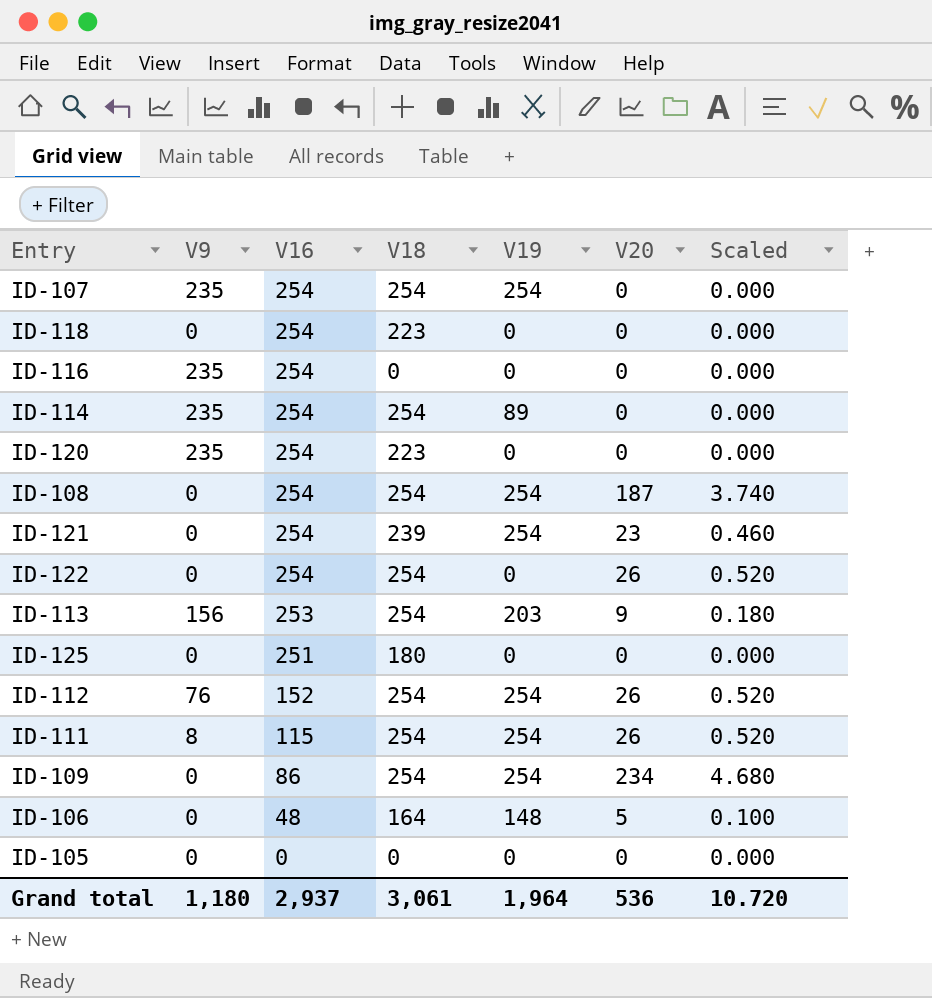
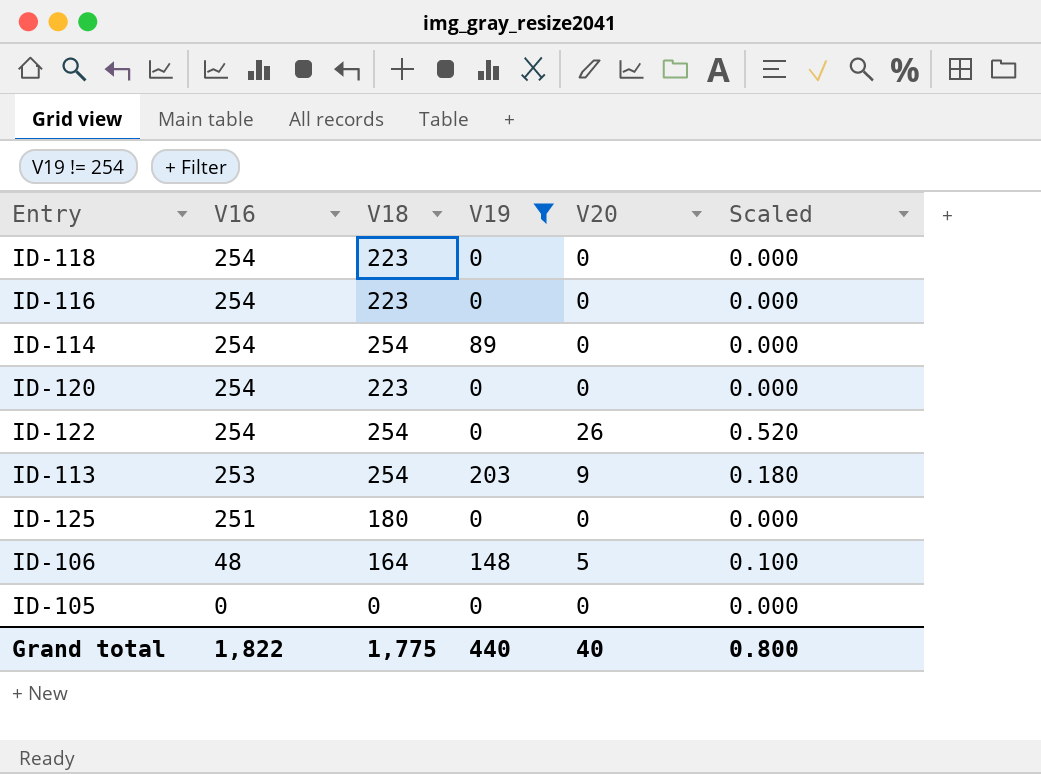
filter: none -> V19 != 254
column V9 | position: 2 -> none
ID-116 | V18: 0 -> 223
Grand total | V16: 2,937 -> 1,822
Grand total | V18: 3,061 -> 1,775
Grand total | V19: 1,964 -> 440
Grand total | V20: 536 -> 40
Grand total | Scaled: 10.720 -> 0.800

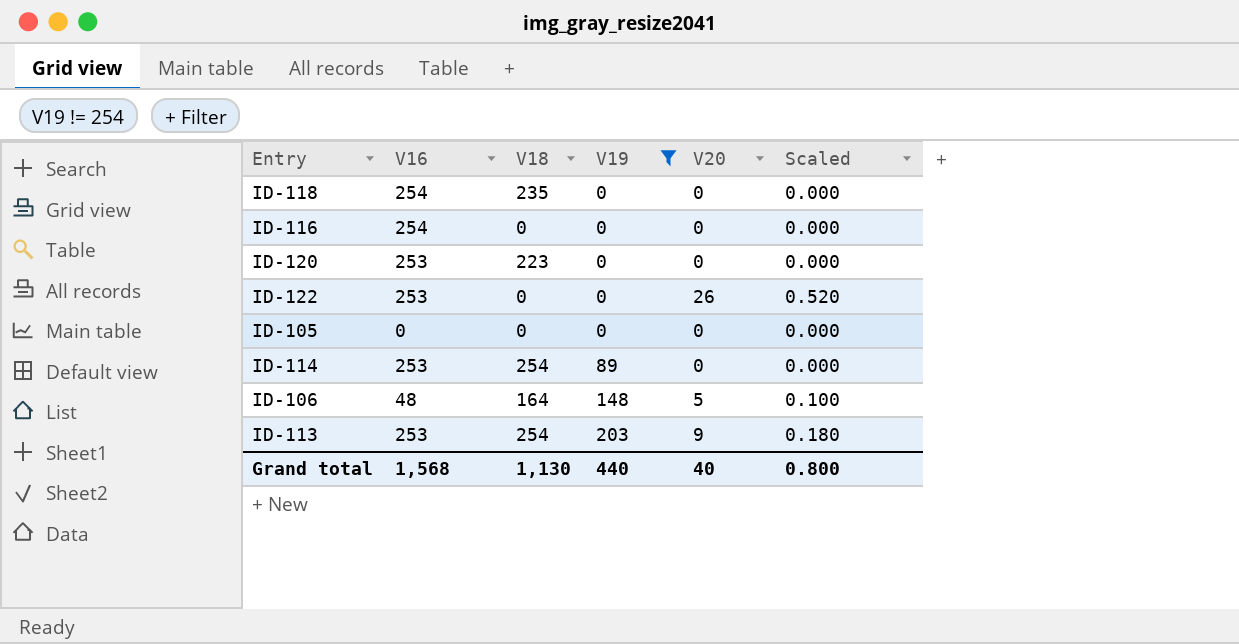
row order: V16 descending -> V19 ascending
row ID-125: 251 | 180 | 0 | 0 | 0.000 -> none
ID-118 | V18: 223 -> 235
ID-116 | V18: 223 -> 0
ID-120 | V16: 254 -> 253
ID-122 | V16: 254 -> 253
ID-122 | V18: 254 -> 0
ID-114 | V16: 254 -> 253
Grand total | V16: 1,822 -> 1,568
Grand total | V18: 1,775 -> 1,130

